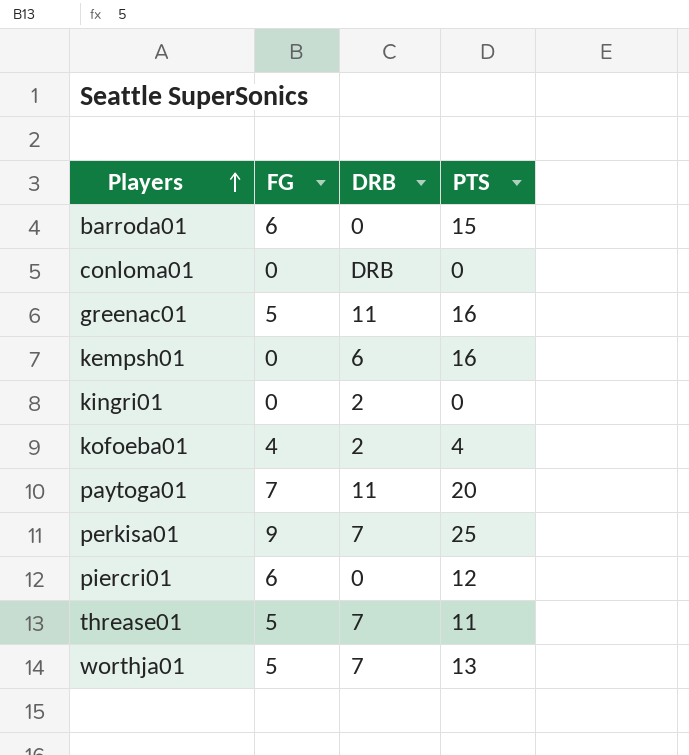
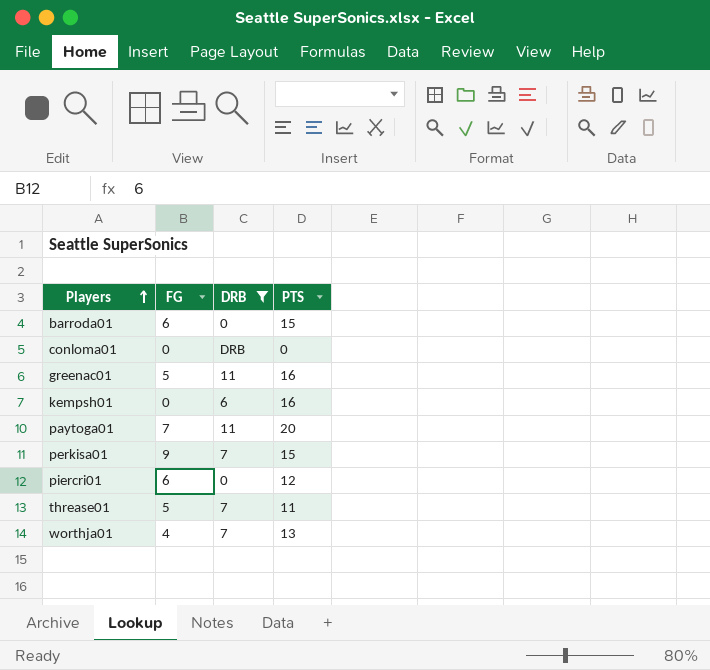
filter: none -> DRB != 2
perkisa01 | PTS: 25 -> 15
worthja01 | FG: 5 -> 4

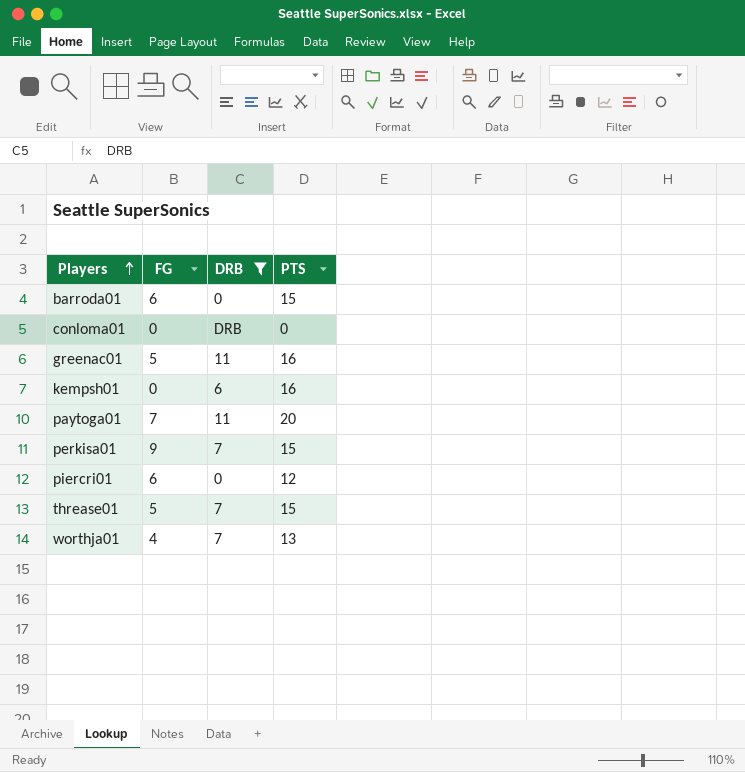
threase01 | PTS: 11 -> 15

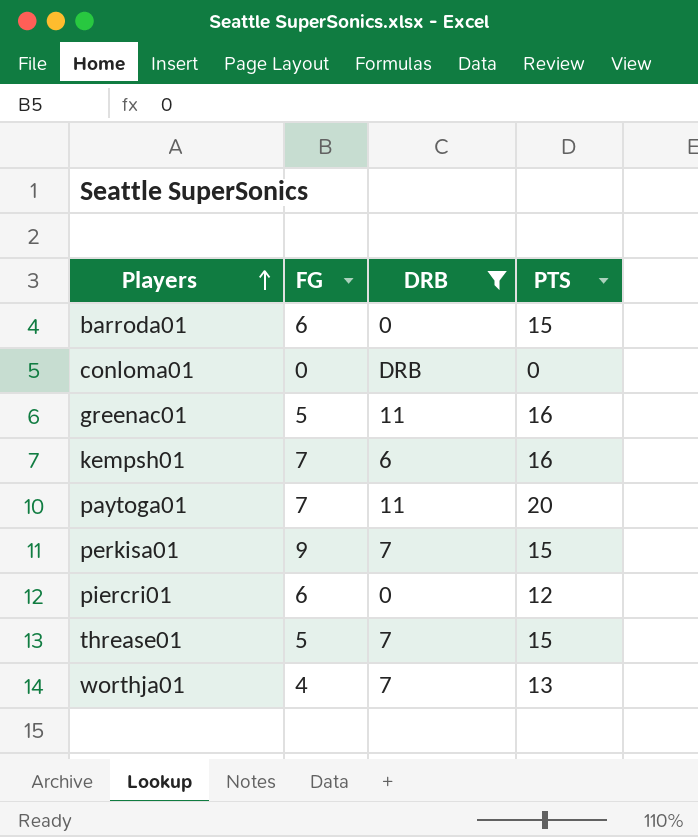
kempsh01 | FG: 0 -> 7

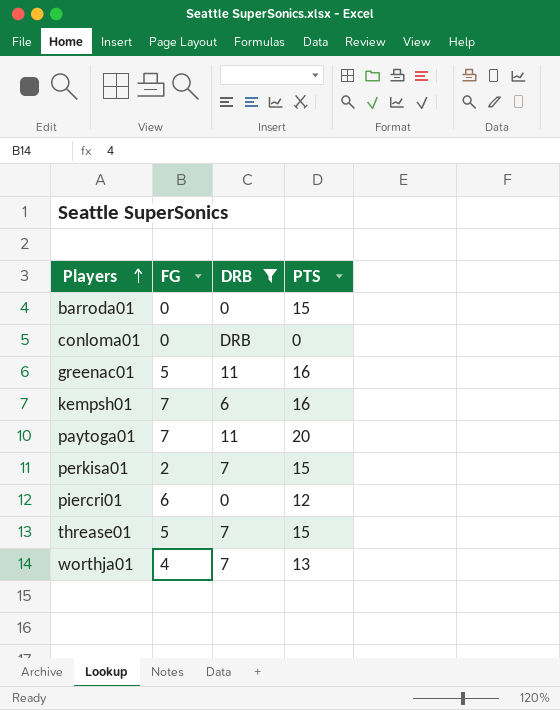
barroda01 | FG: 6 -> 0
perkisa01 | FG: 9 -> 2

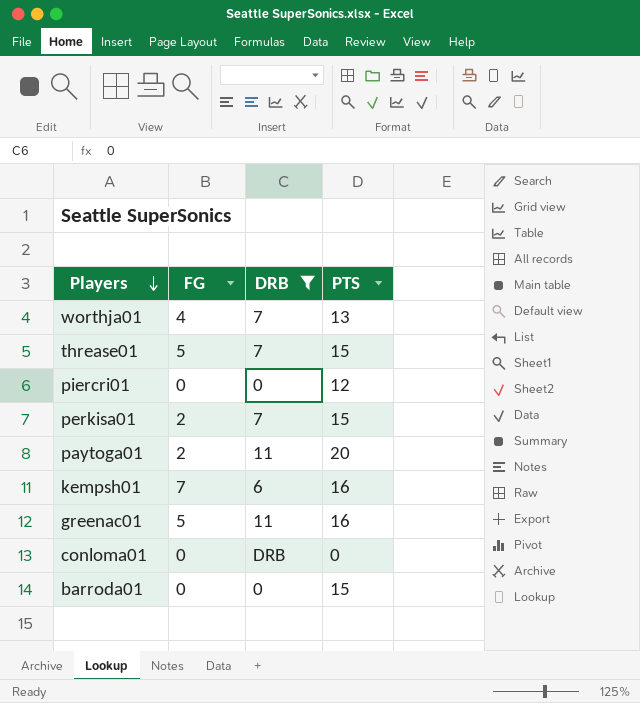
row order: Players ascending -> Players descending
piercri01 | FG: 6 -> 0
paytoga01 | FG: 7 -> 2

